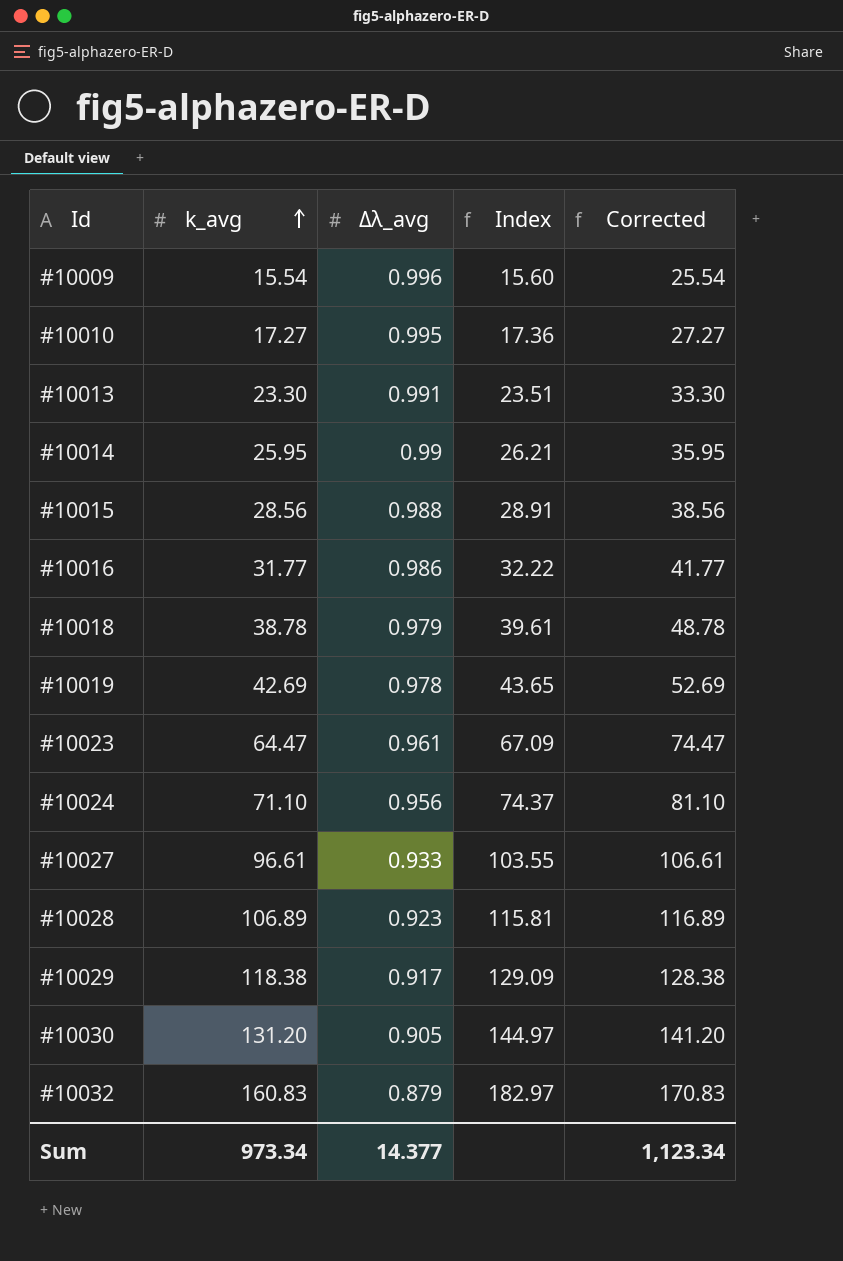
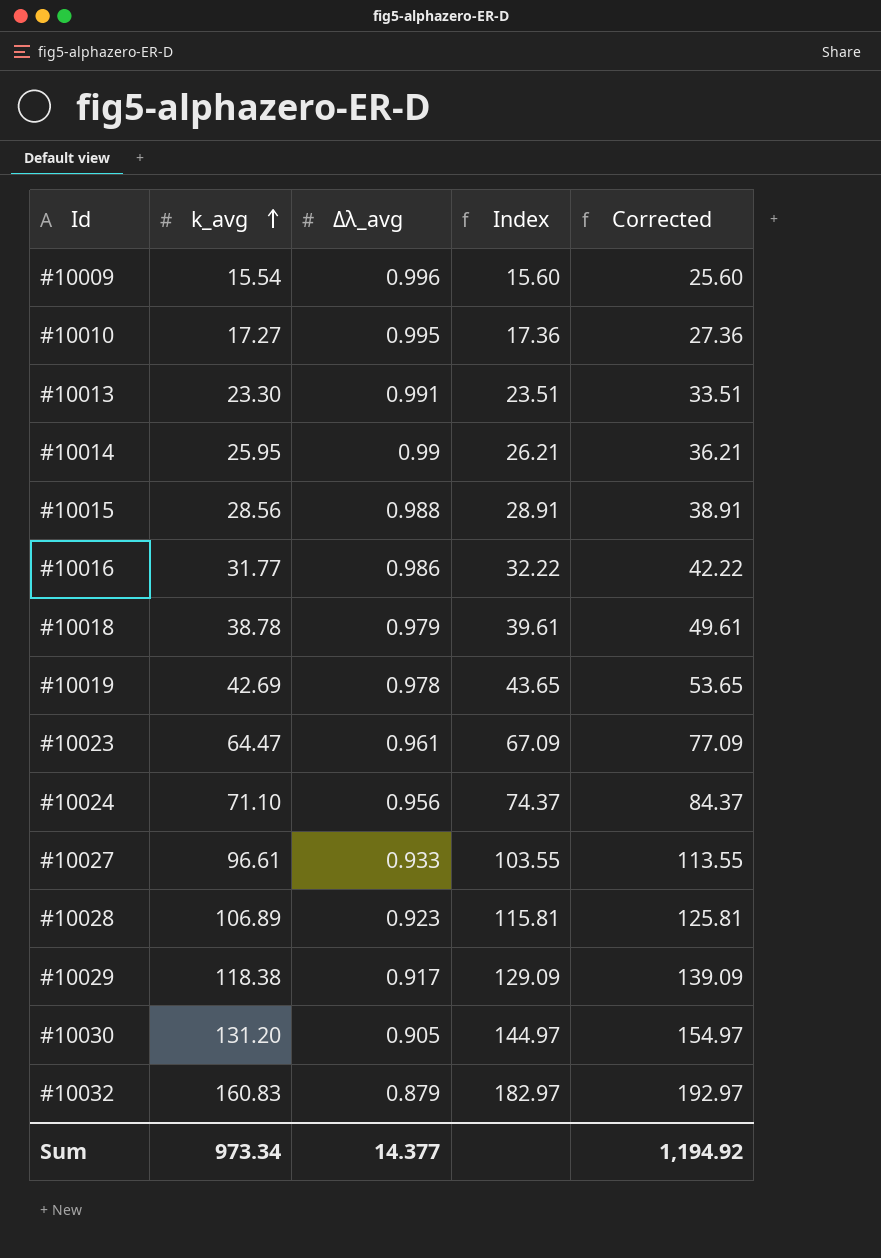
column Corrected | formula: [k_avg] + 10 -> [Index] + 10
Sum | Corrected: 1,123.34 -> 1,194.92

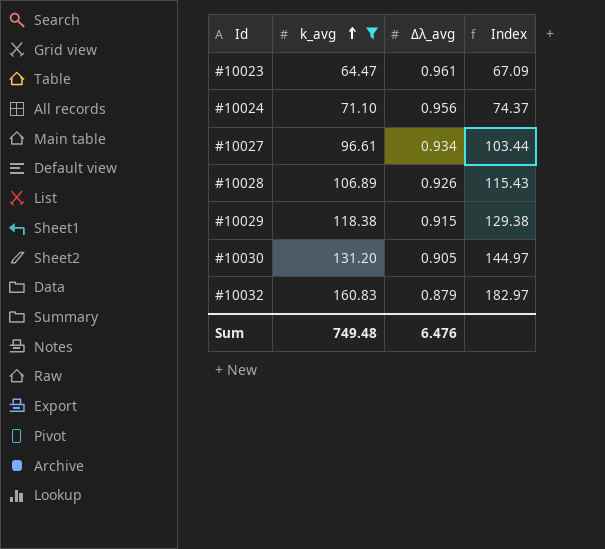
filter: none -> k_avg >= 64.47
column Corrected | formula: [Index] + 10 -> none
#10027 | Δλ_avg: 0.933 -> 0.934
#10027 | Index: 103.55 -> 103.44
#10028 | Δλ_avg: 0.923 -> 0.926
#10028 | Index: 115.81 -> 115.43
#10029 | Δλ_avg: 0.917 -> 0.915
#10029 | Index: 129.09 -> 129.38
Sum | k_avg: 973.34 -> 749.48
Sum | Δλ_avg: 14.377 -> 6.476

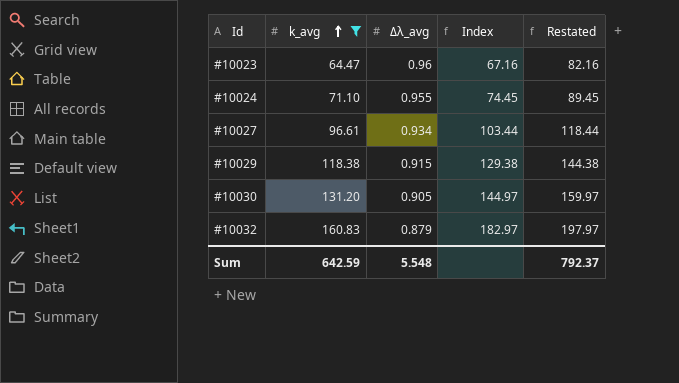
column Restated | formula: none -> [Index] + 15
row #10028: 106.89 | 0.926 | 115.43 -> none
#10023 | Δλ_avg: 0.961 -> 0.96
#10023 | Index: 67.09 -> 67.16
#10024 | Δλ_avg: 0.956 -> 0.955
#10024 | Index: 74.37 -> 74.45
Sum | k_avg: 749.48 -> 642.59
Sum | Δλ_avg: 6.476 -> 5.548

